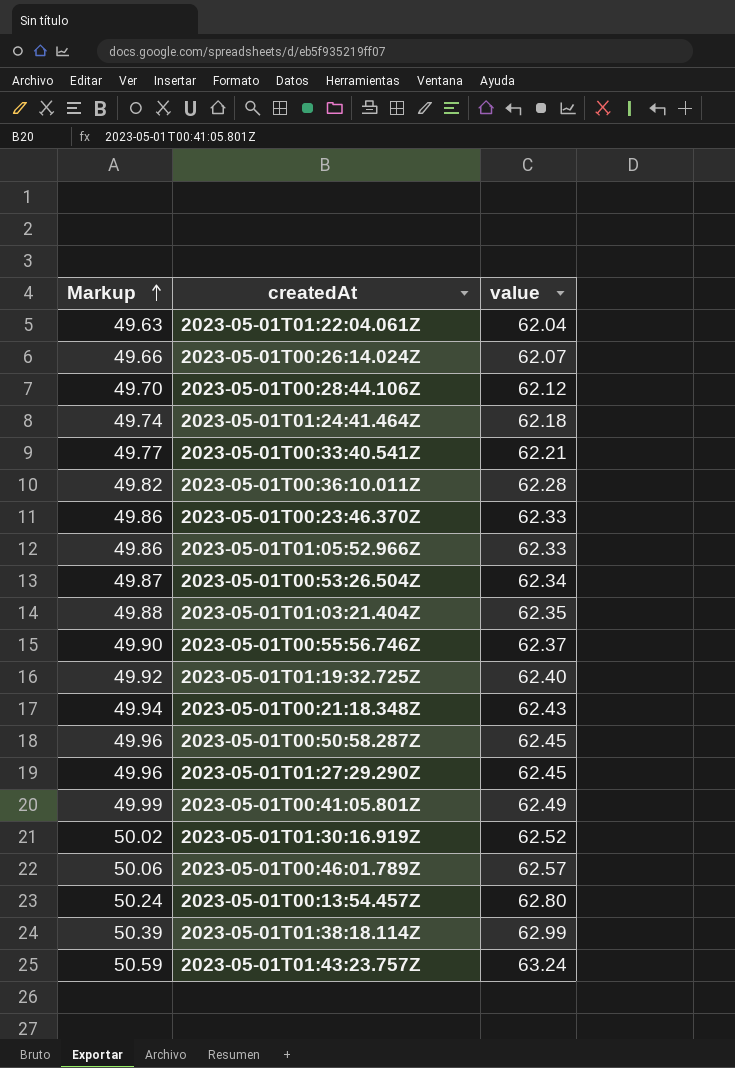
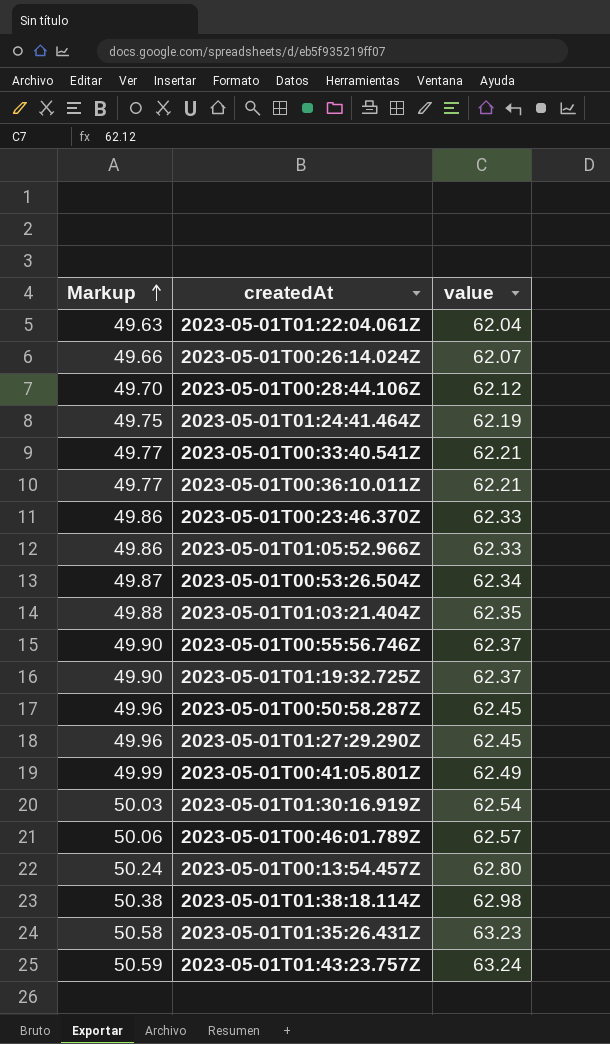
row 2023-05-01T00:21:18.348Z: 49.94 | 62.43 -> none
2023-05-01T01:24:41.464Z | Markup: 49.74 -> 49.75
2023-05-01T01:24:41.464Z | value: 62.18 -> 62.19
2023-05-01T00:36:10.011Z | Markup: 49.82 -> 49.77
2023-05-01T00:36:10.011Z | value: 62.28 -> 62.21
2023-05-01T01:19:32.725Z | Markup: 49.92 -> 49.90
2023-05-01T01:19:32.725Z | value: 62.40 -> 62.37
2023-05-01T01:30:16.919Z | Markup: 50.02 -> 50.03
2023-05-01T01:30:16.919Z | value: 62.52 -> 62.54
2023-05-01T01:38:18.114Z | Markup: 50.39 -> 50.38
2023-05-01T01:38:18.114Z | value: 62.99 -> 62.98
row 2023-05-01T01:35:26.431Z: none -> 50.58 | 63.23

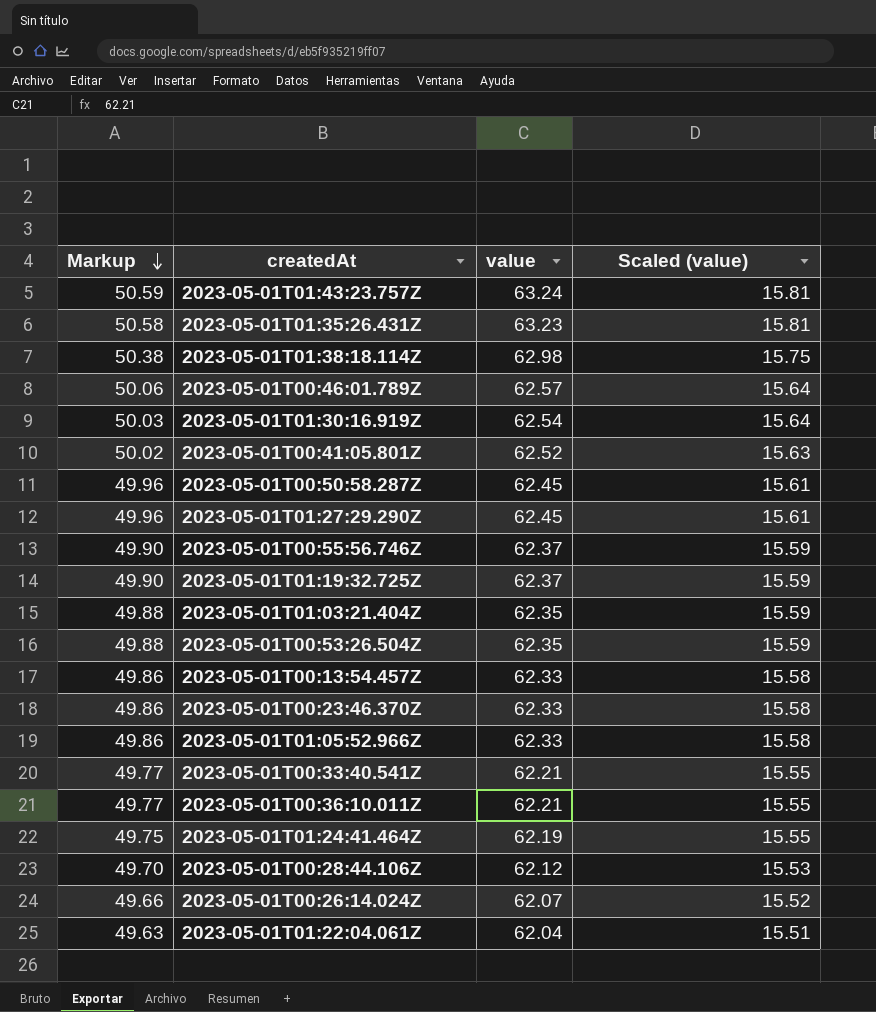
row order: Markup ascending -> Markup descending
column Scaled (value) | formula: none -> [value] * 0.25
2023-05-01T00:41:05.801Z | Markup: 49.99 -> 50.02
2023-05-01T00:41:05.801Z | value: 62.49 -> 62.52
2023-05-01T00:53:26.504Z | Markup: 49.87 -> 49.88
2023-05-01T00:53:26.504Z | value: 62.34 -> 62.35
2023-05-01T00:13:54.457Z | Markup: 50.24 -> 49.86
2023-05-01T00:13:54.457Z | value: 62.80 -> 62.33

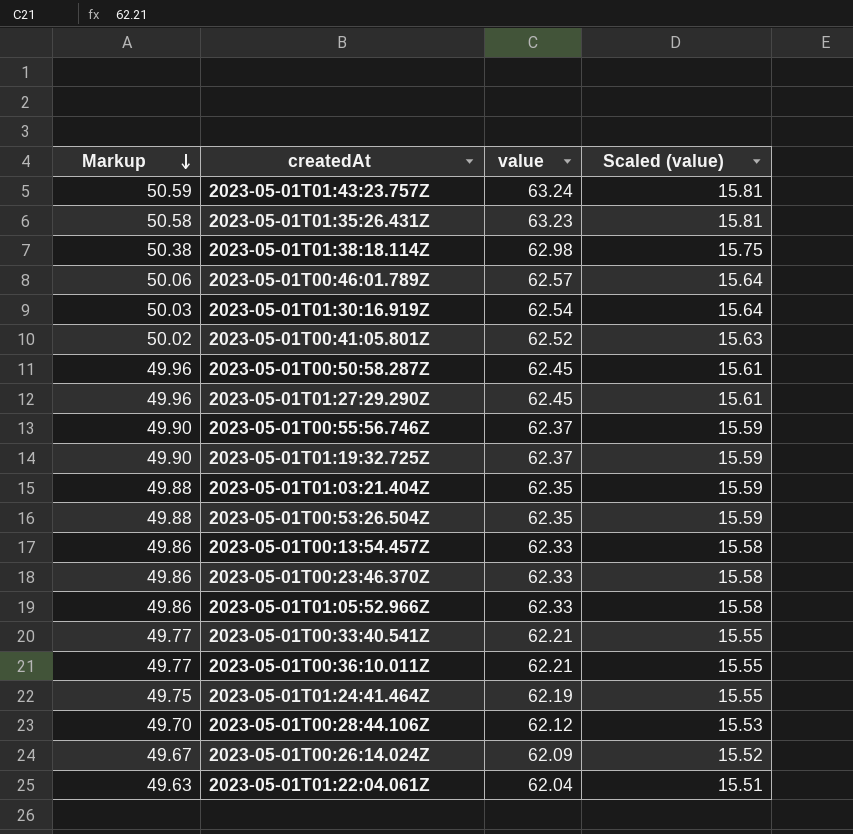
2023-05-01T00:26:14.024Z | Markup: 49.66 -> 49.67
2023-05-01T00:26:14.024Z | value: 62.07 -> 62.09

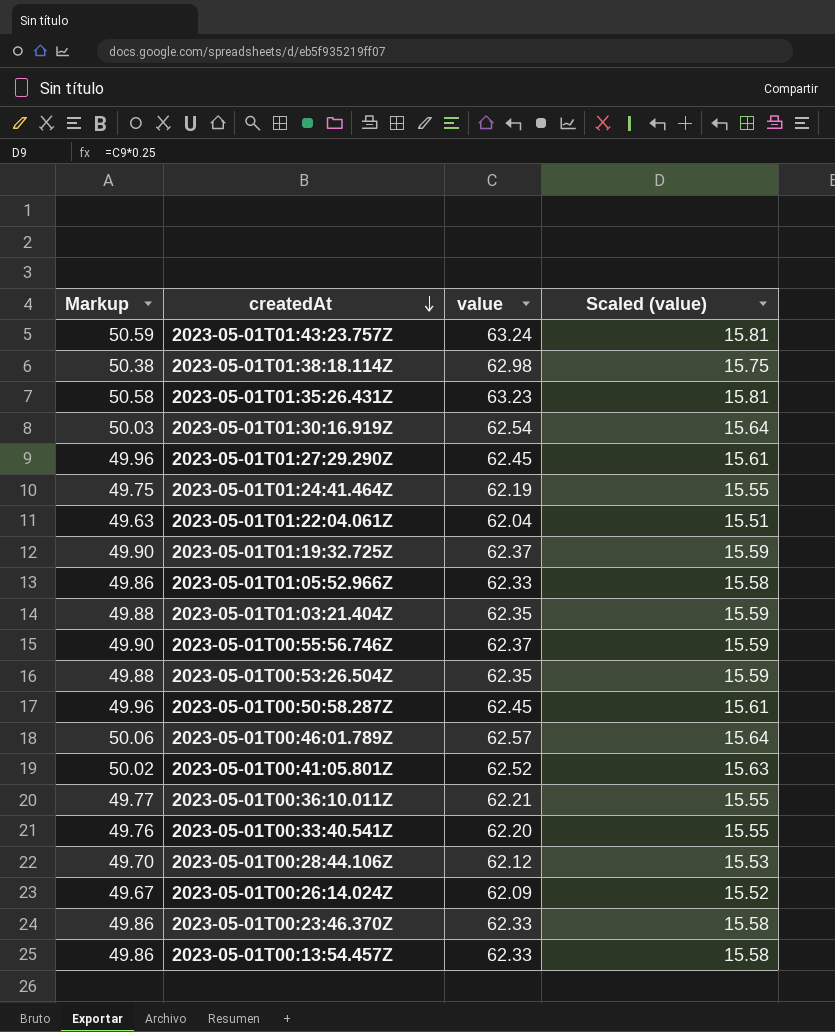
row order: Markup descending -> createdAt descending
2023-05-01T00:33:40.541Z | Markup: 49.77 -> 49.76
2023-05-01T00:33:40.541Z | value: 62.21 -> 62.20

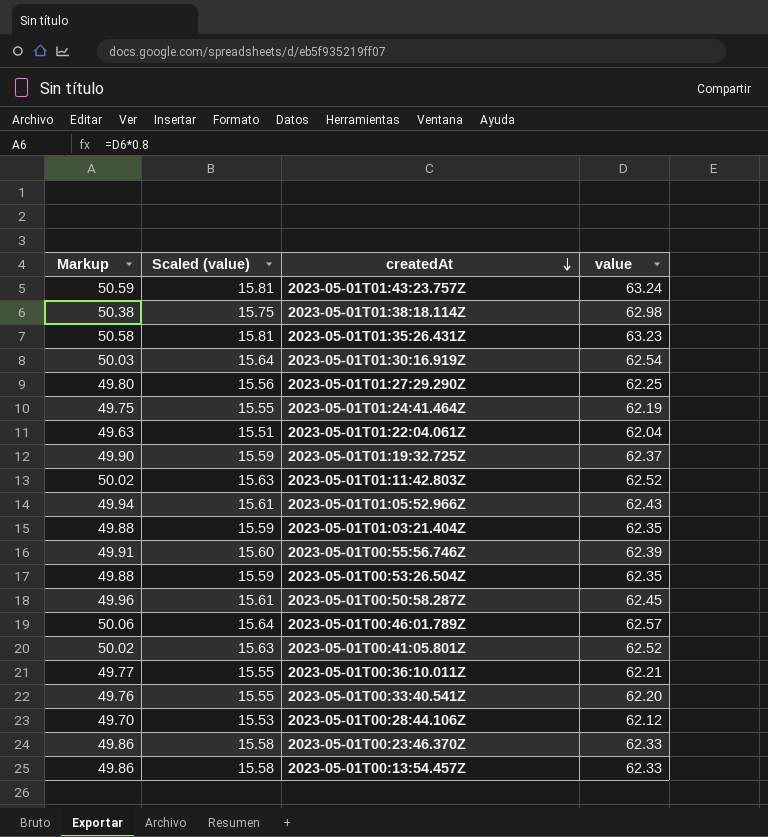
column Scaled (value) | position: 4 -> 2
row 2023-05-01T00:26:14.024Z: 49.67 | 62.09 | 15.52 -> none
2023-05-01T01:27:29.290Z | Markup: 49.96 -> 49.80
2023-05-01T01:27:29.290Z | Scaled (value): 15.61 -> 15.56
2023-05-01T01:27:29.290Z | value: 62.45 -> 62.25
row 2023-05-01T01:11:42.803Z: none -> 50.02 | 15.63 | 62.52
2023-05-01T01:05:52.966Z | Markup: 49.86 -> 49.94
2023-05-01T01:05:52.966Z | Scaled (value): 15.58 -> 15.61
2023-05-01T01:05:52.966Z | value: 62.33 -> 62.43
2023-05-01T00:55:56.746Z | Markup: 49.90 -> 49.91
2023-05-01T00:55:56.746Z | Scaled (value): 15.59 -> 15.60
2023-05-01T00:55:56.746Z | value: 62.37 -> 62.39

